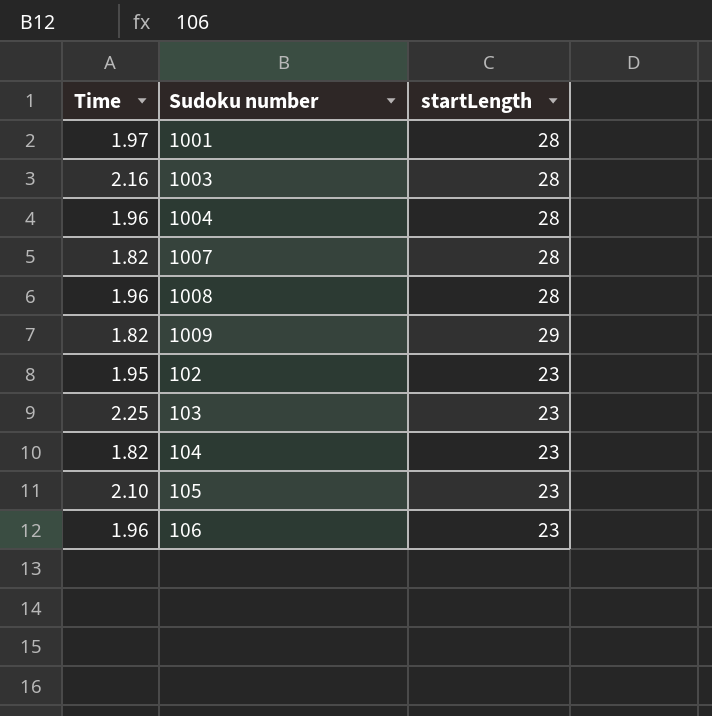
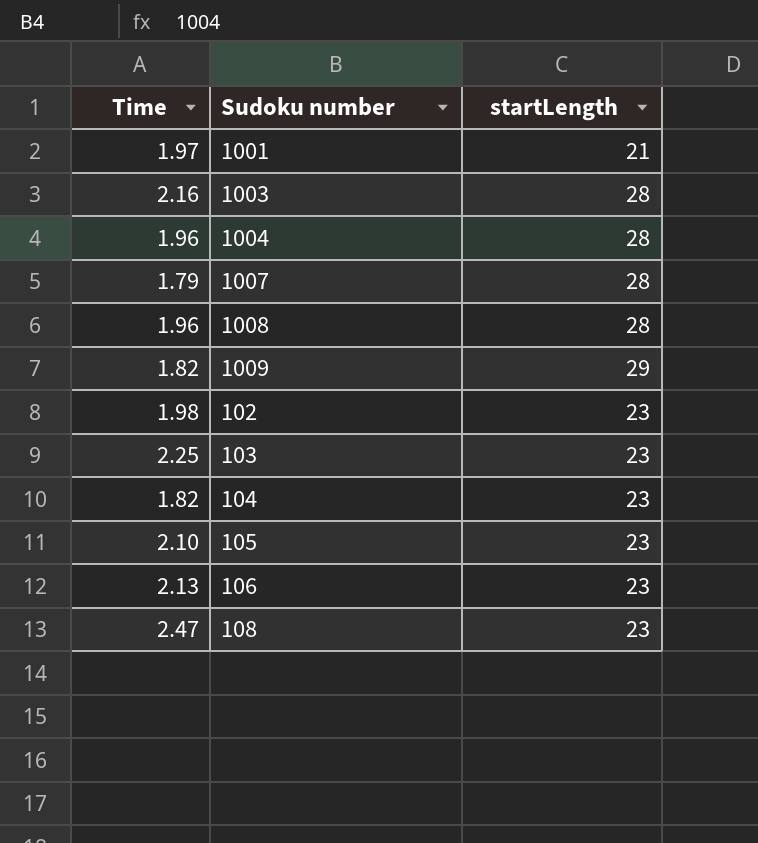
1001 | startLength: 28 -> 21
1007 | Time: 1.82 -> 1.79
102 | Time: 1.95 -> 1.98
106 | Time: 1.96 -> 2.13
row 108: none -> 2.47 | 23

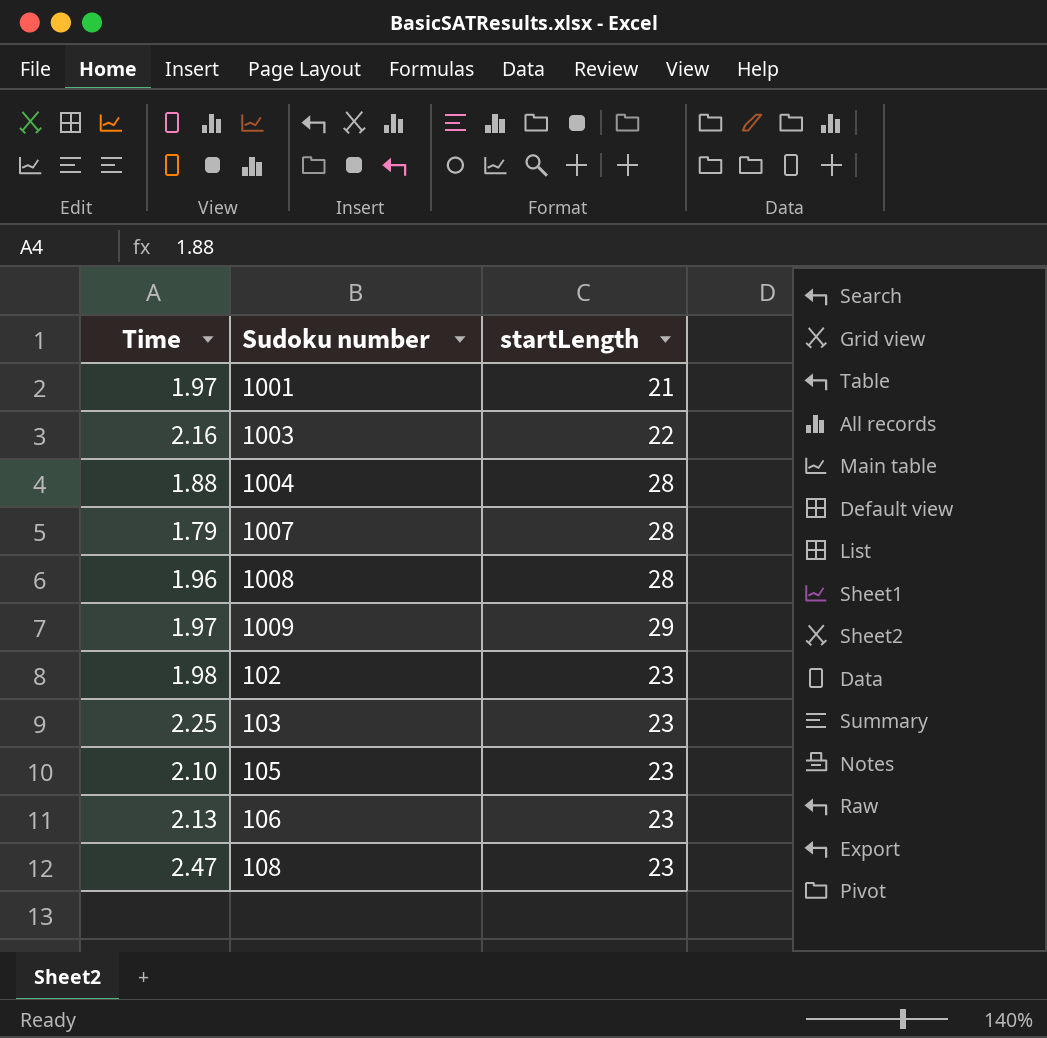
row 104: 1.82 | 23 -> none
1003 | startLength: 28 -> 22
1004 | Time: 1.96 -> 1.88
1009 | Time: 1.82 -> 1.97

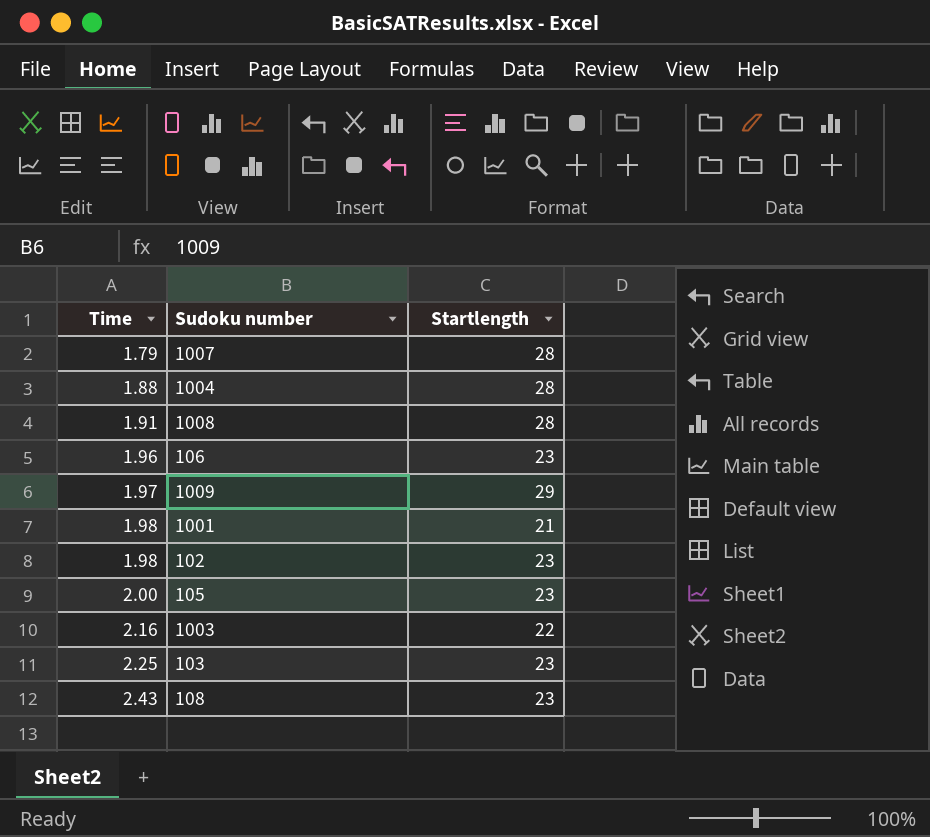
row order: none -> Time ascending
column name: startLength -> Startlength
1008 | Time: 1.96 -> 1.91
106 | Time: 2.13 -> 1.96
1001 | Time: 1.97 -> 1.98
105 | Time: 2.10 -> 2.00
108 | Time: 2.47 -> 2.43

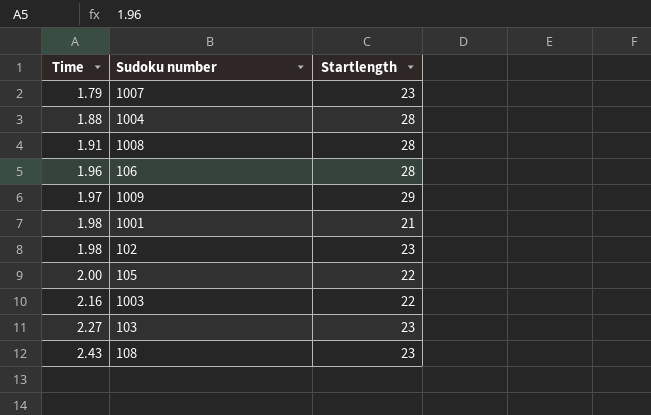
1007 | Startlength: 28 -> 23
106 | Startlength: 23 -> 28
105 | Startlength: 23 -> 22
103 | Time: 2.25 -> 2.27

